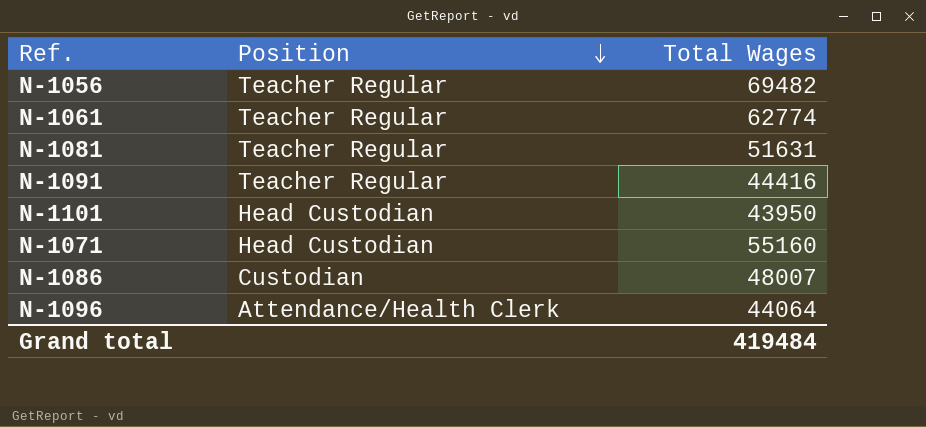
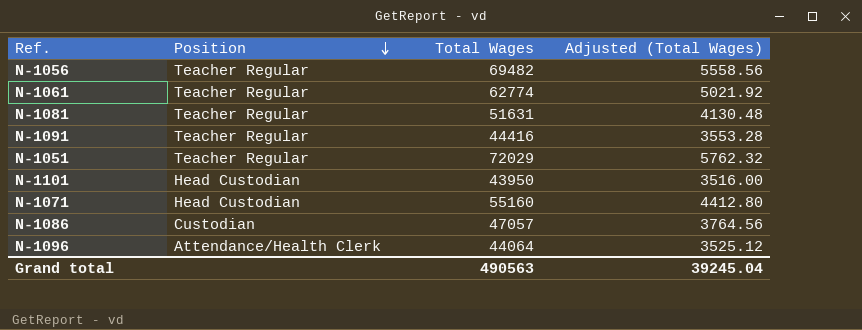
column Adjusted (Total Wages) | formula: none -> [Total Wages] * 0.08
row N-1051: none -> Teacher Regular | 72029 | 5762.32
N-1086 | Total Wages: 48007 -> 47057
Grand total | Total Wages: 419484 -> 490563

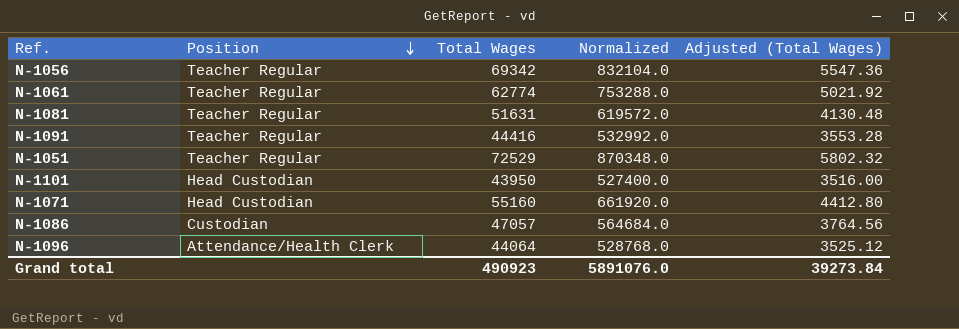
column Normalized | formula: none -> [Total Wages] * 12
N-1056 | Total Wages: 69482 -> 69342
N-1056 | Adjusted (Total Wages): 5558.56 -> 5547.36
N-1051 | Total Wages: 72029 -> 72529
N-1051 | Adjusted (Total Wages): 5762.32 -> 5802.32
Grand total | Total Wages: 490563 -> 490923
Grand total | Adjusted (Total Wages): 39245.04 -> 39273.84

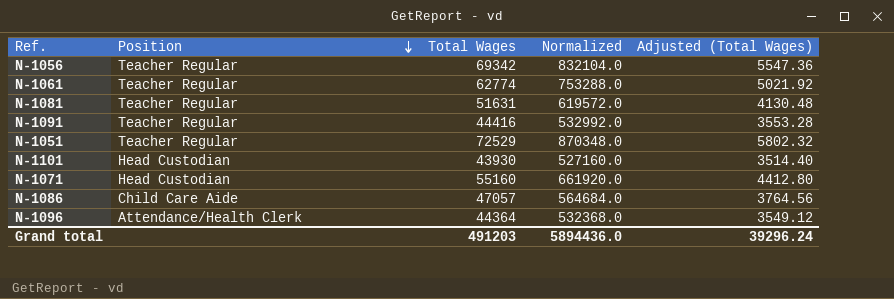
N-1101 | Total Wages: 43950 -> 43930
N-1101 | Normalized: 527400.0 -> 527160.0
N-1101 | Adjusted (Total Wages): 3516.00 -> 3514.40
N-1086 | Position: Custodian -> Child Care Aide
N-1096 | Total Wages: 44064 -> 44364
N-1096 | Normalized: 528768.0 -> 532368.0
N-1096 | Adjusted (Total Wages): 3525.12 -> 3549.12
Grand total | Total Wages: 490923 -> 491203
Grand total | Normalized: 5891076.0 -> 5894436.0
Grand total | Adjusted (Total Wages): 39273.84 -> 39296.24

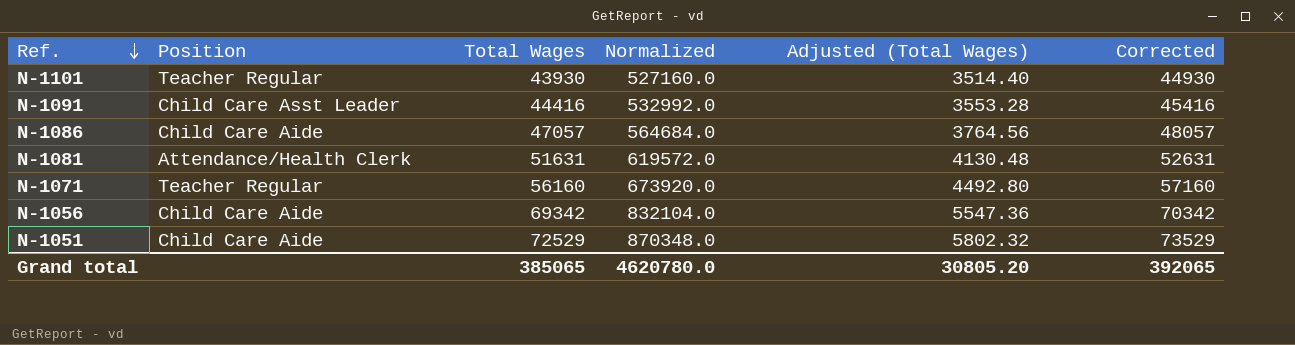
row order: Position descending -> Ref. descending
column Corrected | formula: none -> [Total Wages] + 1000
row N-1061: Teacher Regular | 62774 | 753288.0 | 5021.92 -> none
row N-1096: Attendance/Health Clerk | 44364 | 532368.0 | 3549.12 -> none
N-1101 | Position: Head Custodian -> Teacher Regular
N-1091 | Position: Teacher Regular -> Child Care Asst Leader
N-1081 | Position: Teacher Regular -> Attendance/Health Clerk
N-1071 | Position: Head Custodian -> Teacher Regular
N-1071 | Total Wages: 55160 -> 56160
N-1071 | Normalized: 661920.0 -> 673920.0
N-1071 | Adjusted (Total Wages): 4412.80 -> 4492.80
N-1056 | Position: Teacher Regular -> Child Care Aide
N-1051 | Position: Teacher Regular -> Child Care Aide
Grand total | Total Wages: 491203 -> 385065
Grand total | Normalized: 5894436.0 -> 4620780.0
Grand total | Adjusted (Total Wages): 39296.24 -> 30805.20

